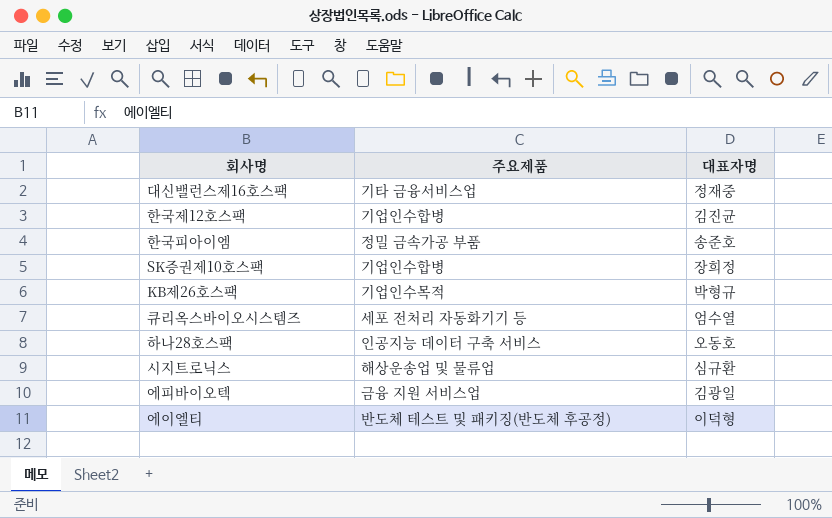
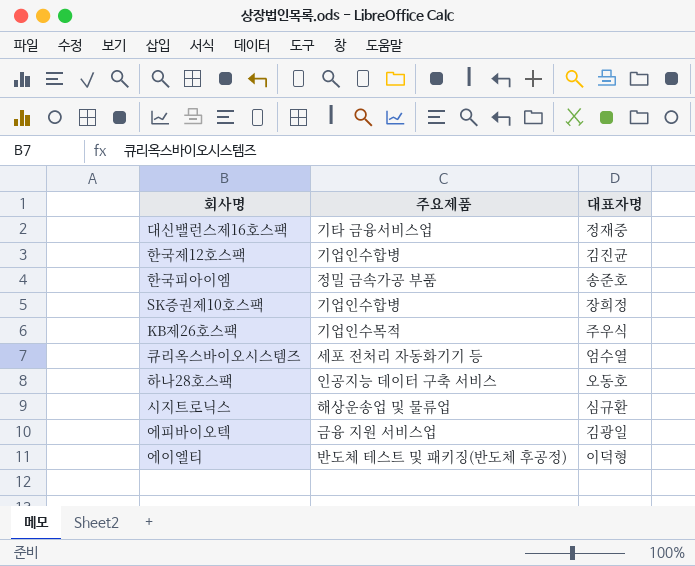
KB제26호스팩 | 대표자명: 박형규 -> 주우식

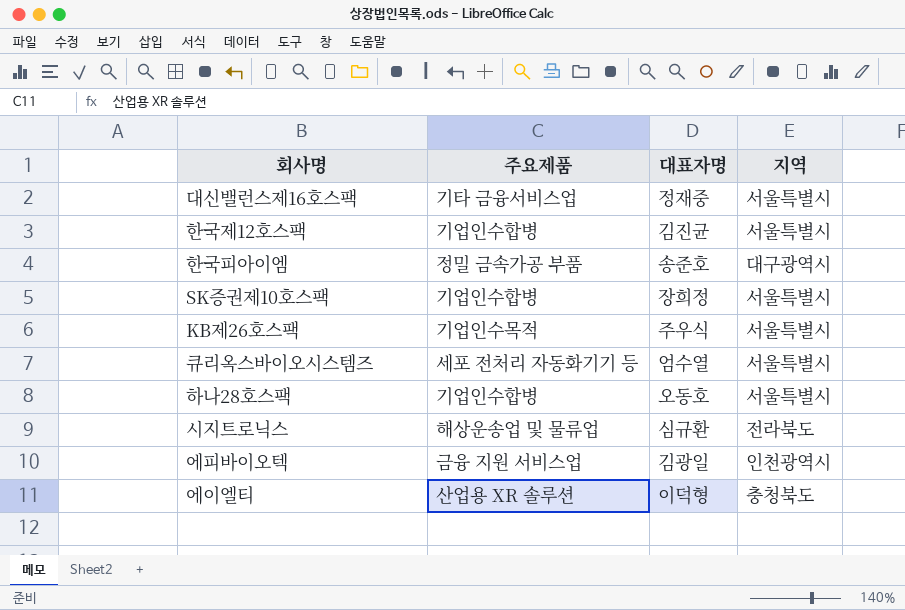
column 지역 | position: none -> 4
하나28호스팩 | 주요제품: 인공지능 데이터 구축 서비스 -> 기업인수합병
에이엘티 | 주요제품: 반도체 테스트 및 패키징(반도체 후공정) -> 산업용 XR 솔루션

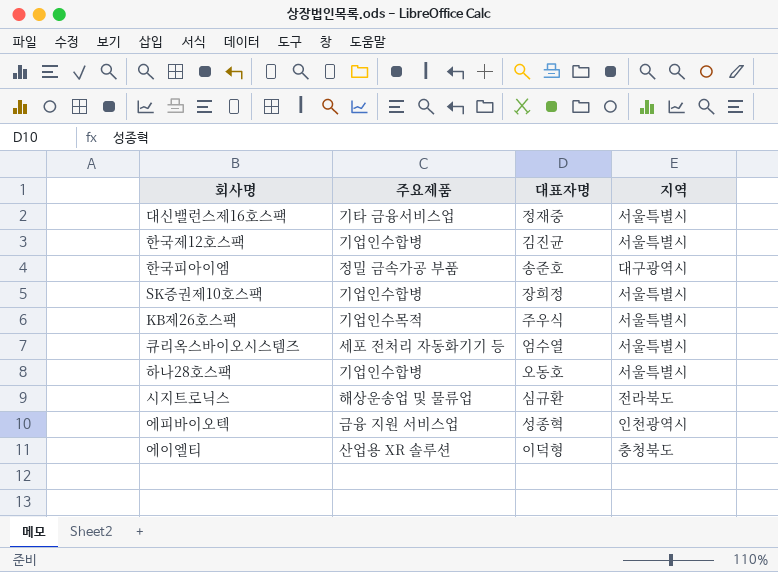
에피바이오텍 | 대표자명: 김광일 -> 성종혁

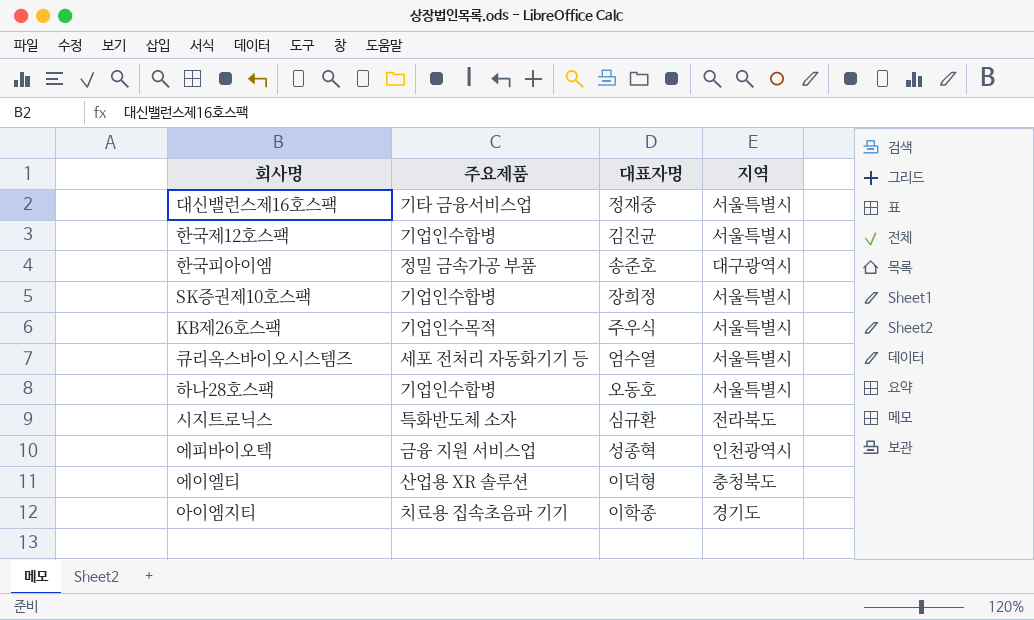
시지트로닉스 | 주요제품: 해상운송업 및 물류업 -> 특화반도체 소자
row 아이엠지티: none -> 치료용 집속초음파 기기 | 이학종 | 경기도

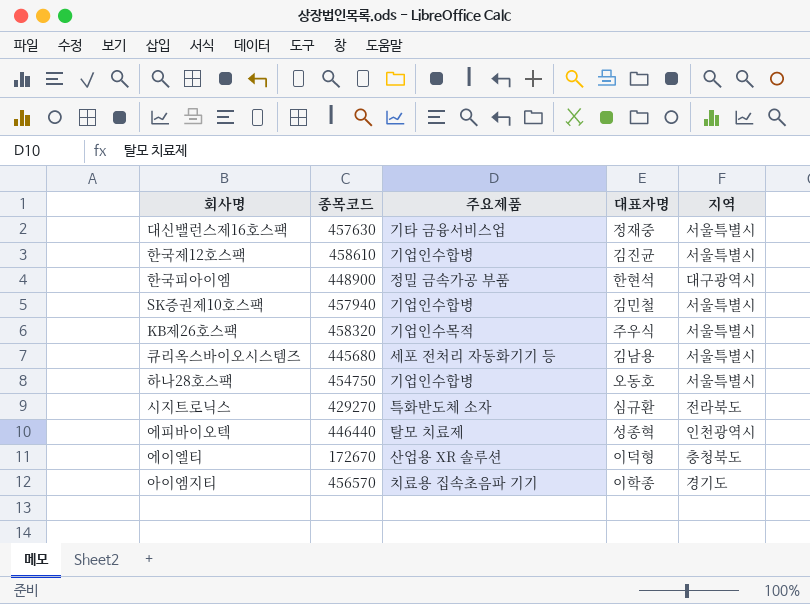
column 종목코드 | position: none -> 2
한국피아이엠 | 대표자명: 송준호 -> 한현석
SK증권제10호스팩 | 대표자명: 장희정 -> 김민철
큐리옥스바이오시스템즈 | 대표자명: 엄수열 -> 김남용
에피바이오텍 | 주요제품: 금융 지원 서비스업 -> 탈모 치료제

